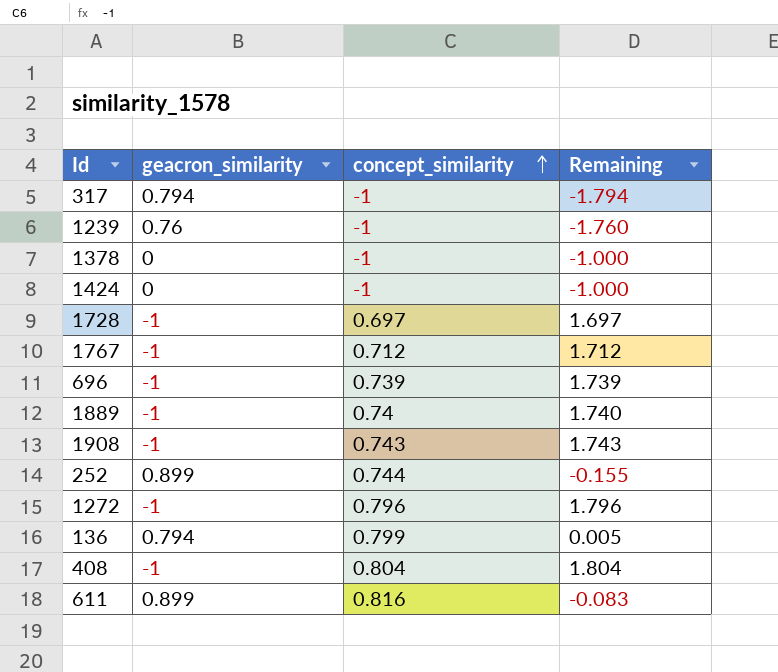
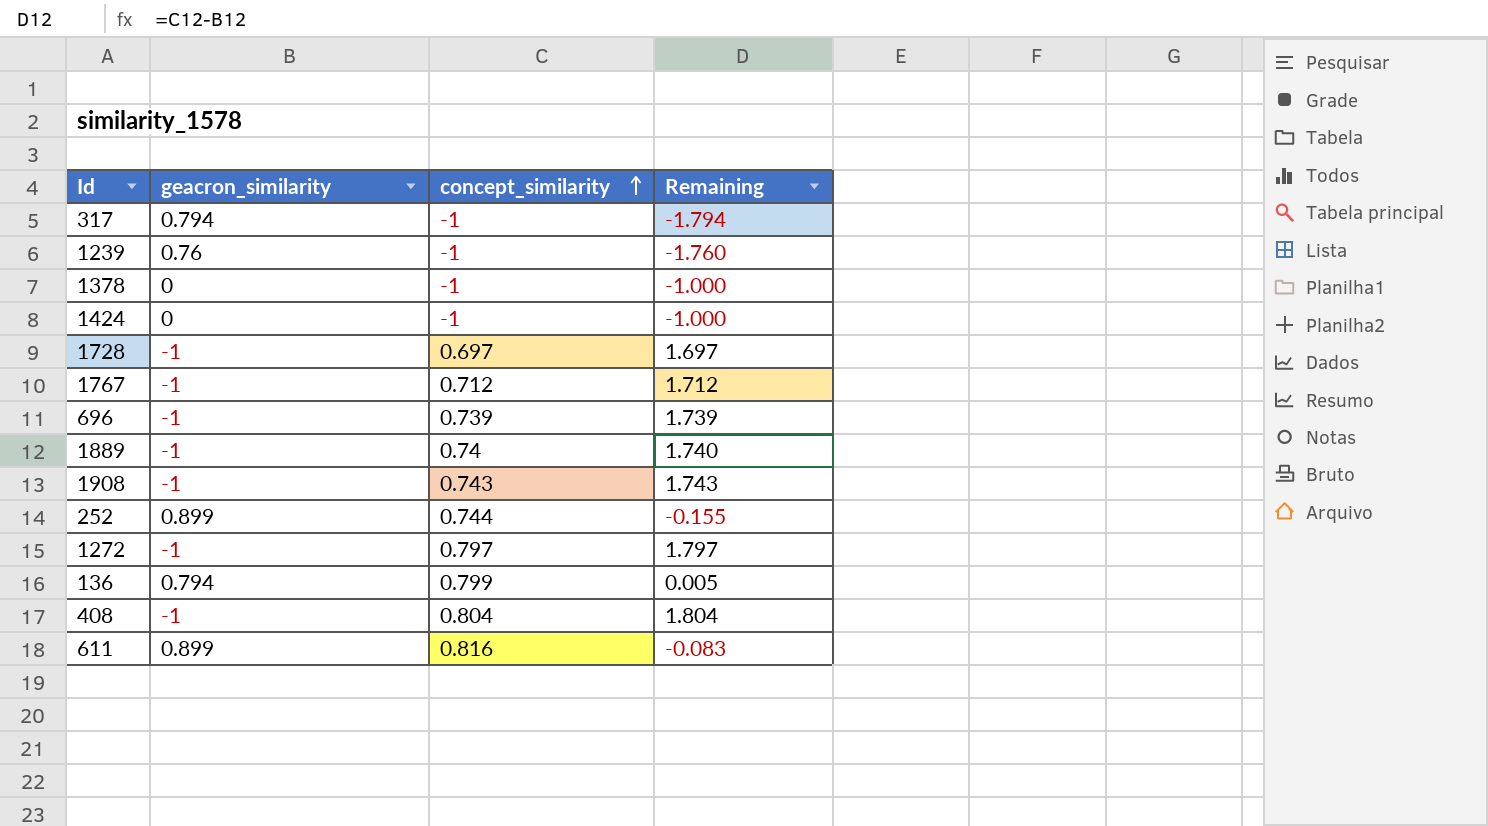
1272 | concept_similarity: 0.796 -> 0.797
1272 | Remaining: 1.796 -> 1.797

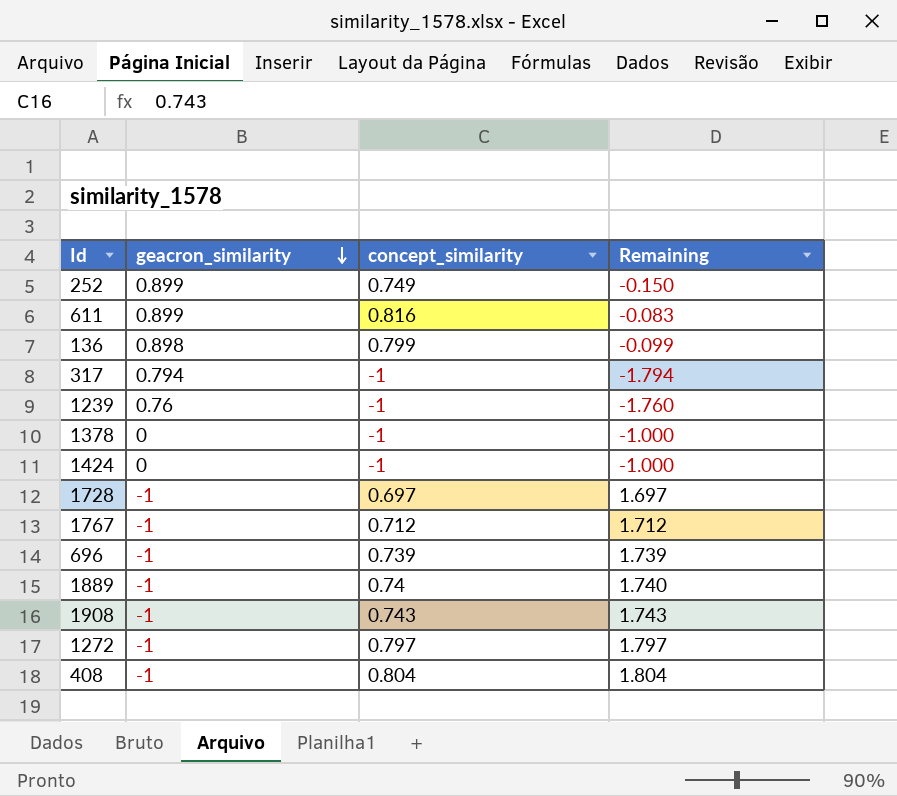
row order: concept_similarity ascending -> geacron_similarity descending
252 | concept_similarity: 0.744 -> 0.749
252 | Remaining: -0.155 -> -0.150
136 | geacron_similarity: 0.794 -> 0.898
136 | Remaining: 0.005 -> -0.099

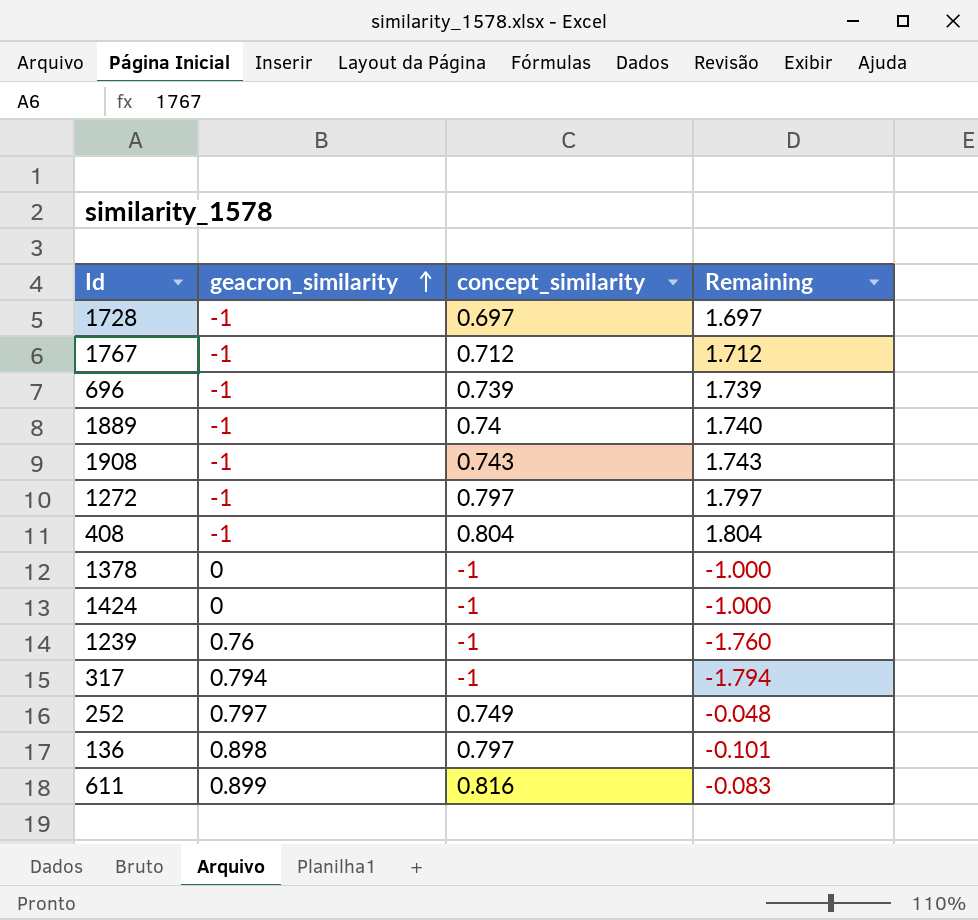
row order: geacron_similarity descending -> geacron_similarity ascending
252 | geacron_similarity: 0.899 -> 0.797
252 | Remaining: -0.150 -> -0.048
136 | concept_similarity: 0.799 -> 0.797
136 | Remaining: -0.099 -> -0.101

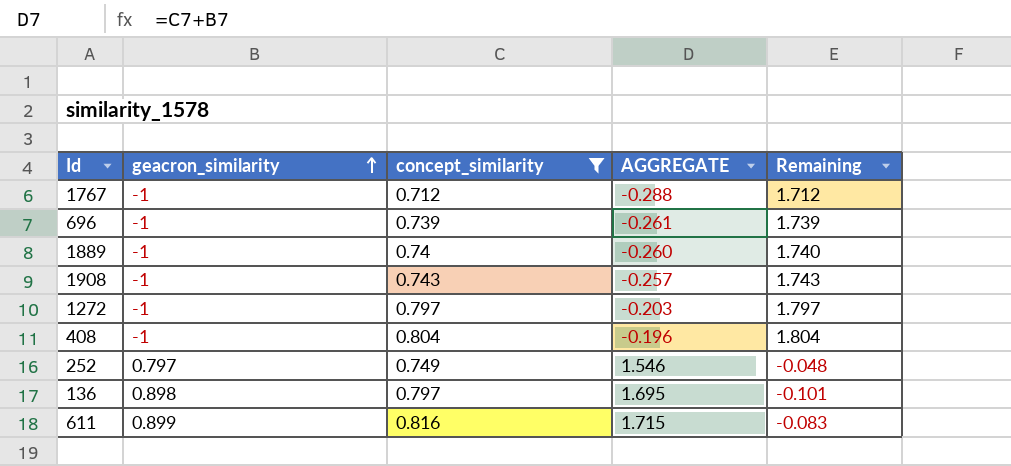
filter: none -> concept_similarity >= 0.712
column AGGREGATE | formula: none -> [geacron_similarity] + [concept_similarity]

